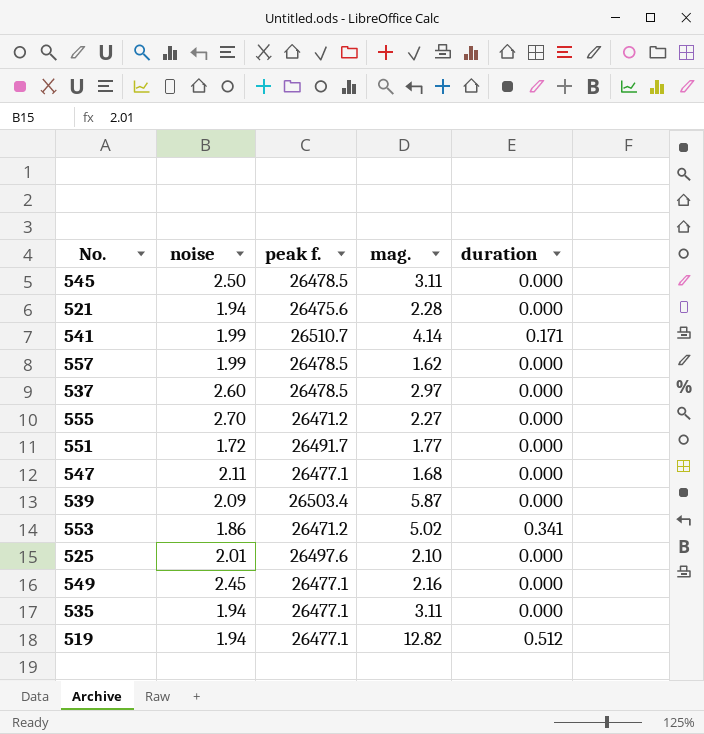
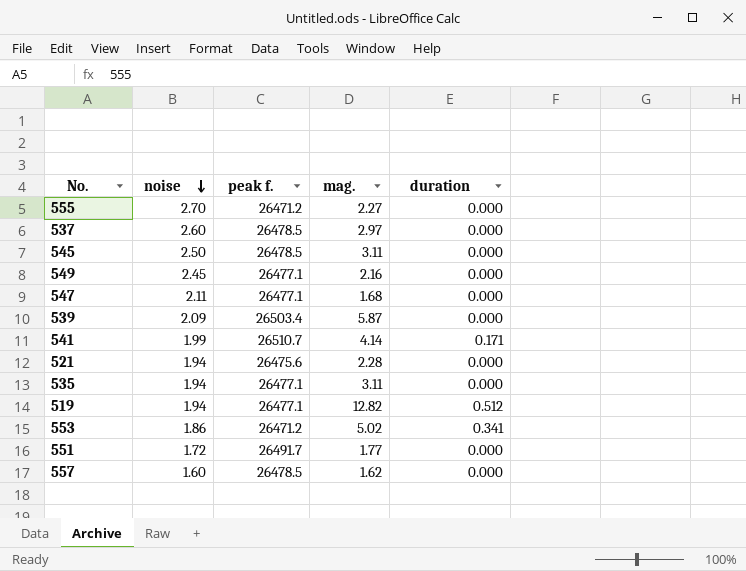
row order: none -> noise descending
row 525: 2.01 | 26497.6 | 2.10 | 0.000 -> none
557 | noise: 1.99 -> 1.60

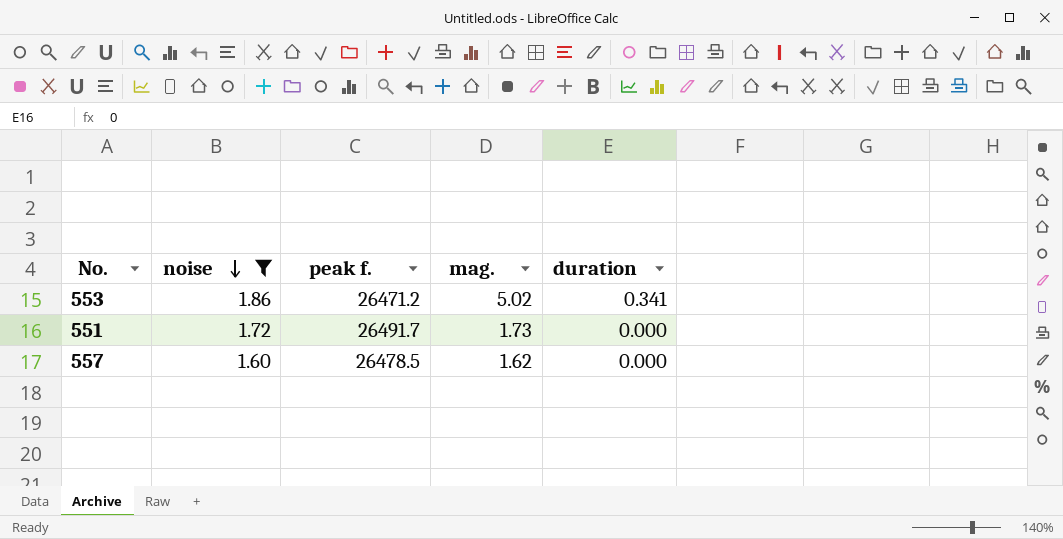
filter: none -> noise <= 1.86
551 | mag.: 1.77 -> 1.73

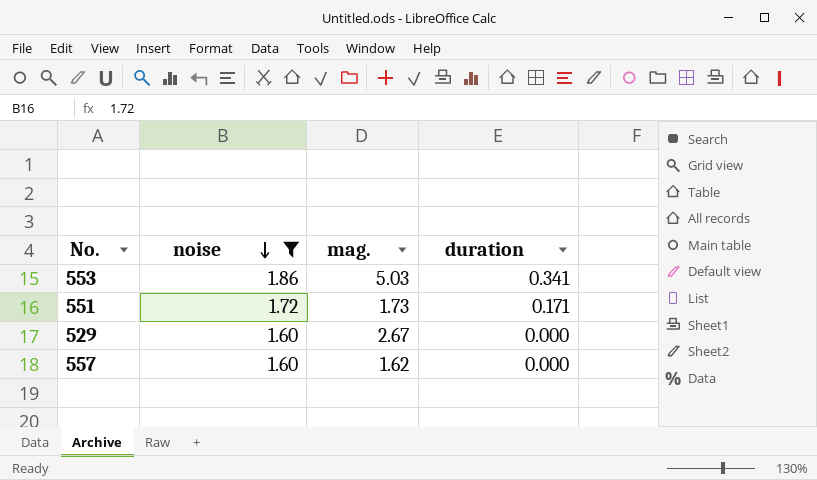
column peak f. | position: 3 -> none
553 | mag.: 5.02 -> 5.03
551 | duration: 0.000 -> 0.171
row 529: none -> 1.60 | 2.67 | 0.000

